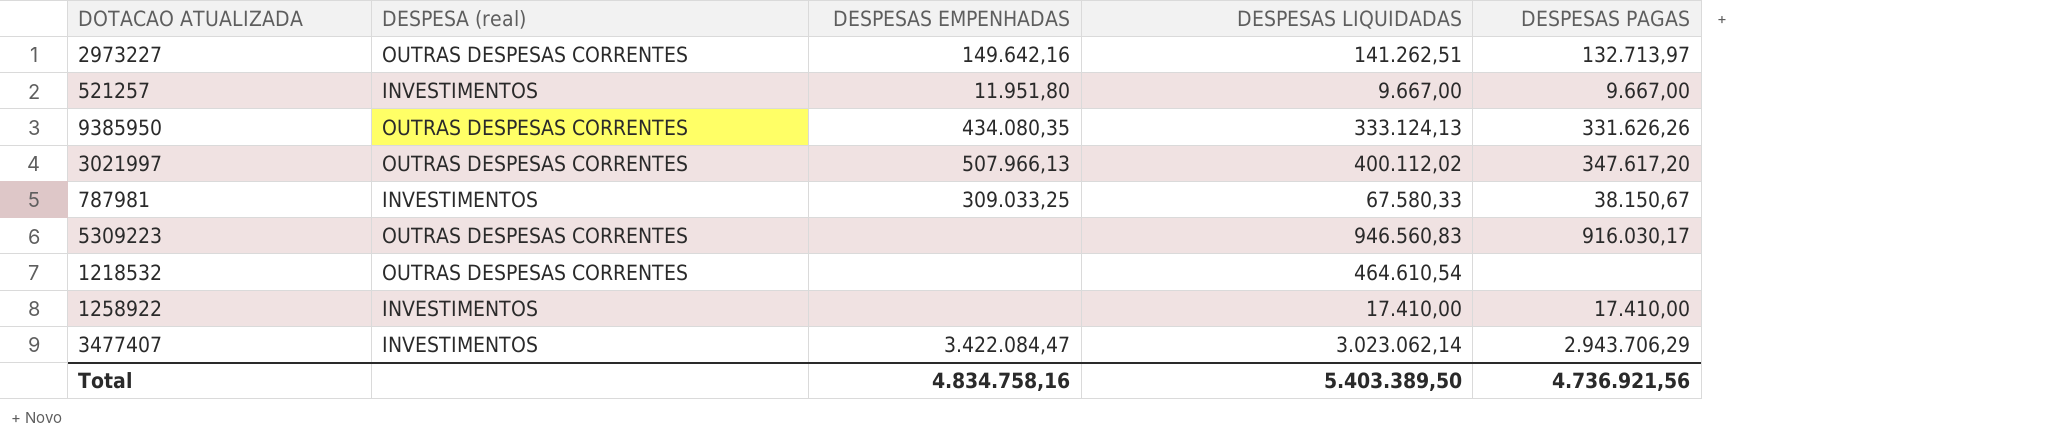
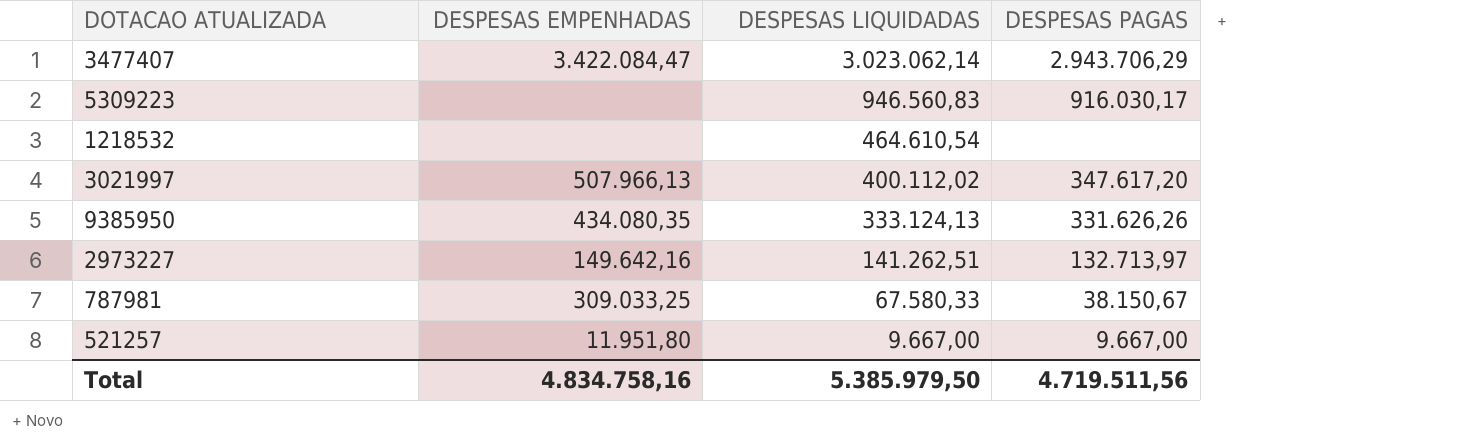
row order: none -> DESPESAS LIQUIDADAS descending
column DESPESA (real) | position: 2 -> none
row 1258922: INVESTIMENTOS | none | 17.410,00 | 17.410,00 -> none
Total | DESPESAS LIQUIDADAS: 5.403.389,50 -> 5.385.979,50
Total | DESPESAS PAGAS: 4.736.921,56 -> 4.719.511,56

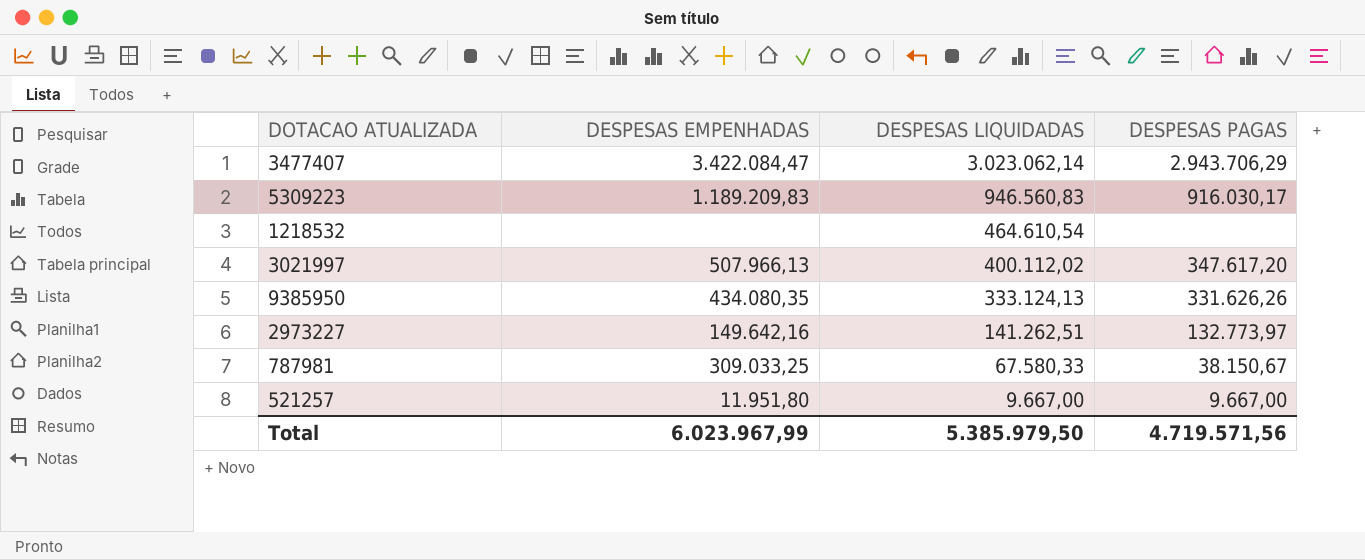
5309223 | DESPESAS EMPENHADAS: none -> 1.189.209,83
2973227 | DESPESAS PAGAS: 132.713,97 -> 132.773,97
Total | DESPESAS EMPENHADAS: 4.834.758,16 -> 6.023.967,99
Total | DESPESAS PAGAS: 4.719.511,56 -> 4.719.571,56

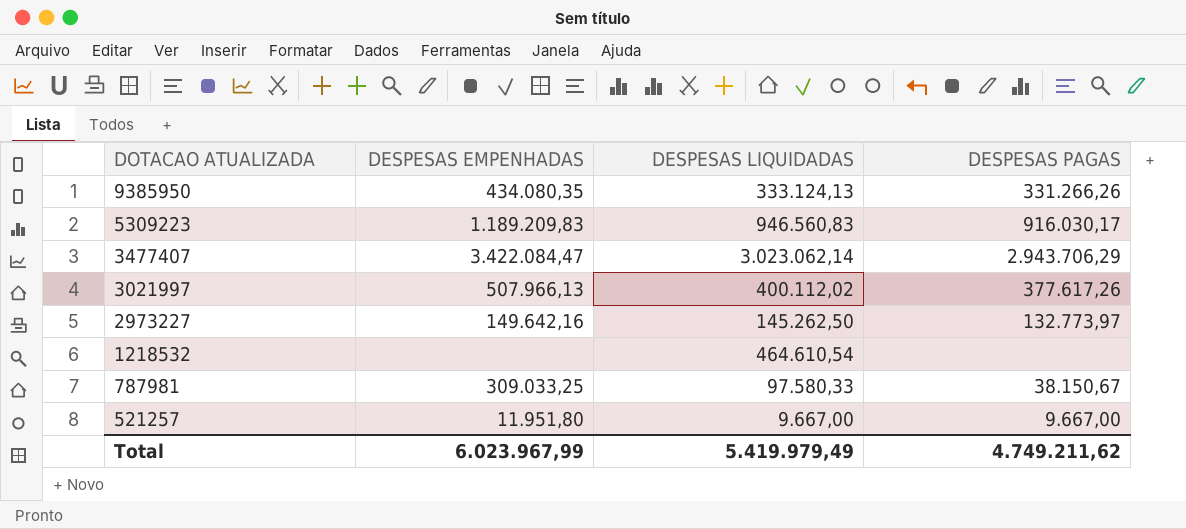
row order: DESPESAS LIQUIDADAS descending -> DOTACAO ATUALIZADA descending
9385950 | DESPESAS PAGAS: 331.626,26 -> 331.266,26
3021997 | DESPESAS PAGAS: 347.617,20 -> 377.617,26
2973227 | DESPESAS LIQUIDADAS: 141.262,51 -> 145.262,50
787981 | DESPESAS LIQUIDADAS: 67.580,33 -> 97.580,33
Total | DESPESAS LIQUIDADAS: 5.385.979,50 -> 5.419.979,49
Total | DESPESAS PAGAS: 4.719.571,56 -> 4.749.211,62

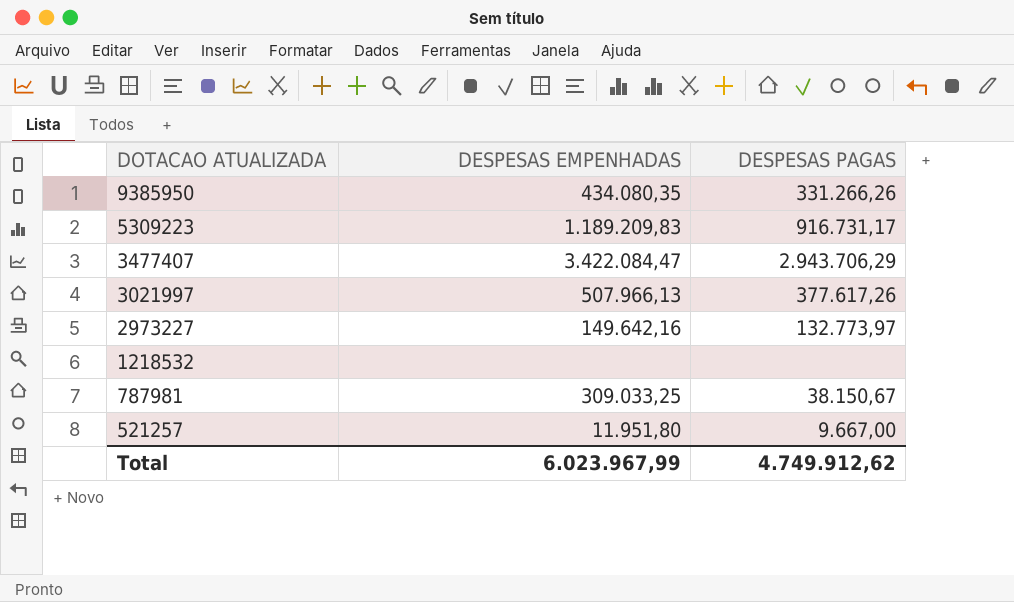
column DESPESAS LIQUIDADAS | position: 3 -> none
5309223 | DESPESAS PAGAS: 916.030,17 -> 916.731,17
Total | DESPESAS PAGAS: 4.749.211,62 -> 4.749.912,62

